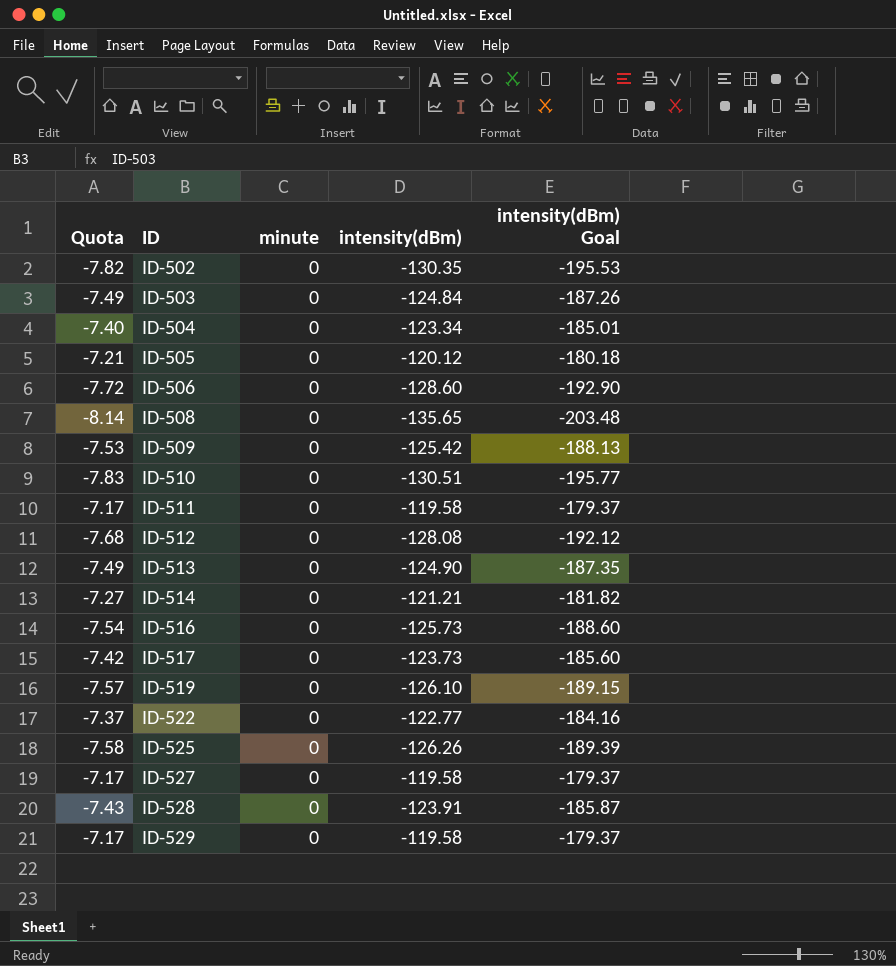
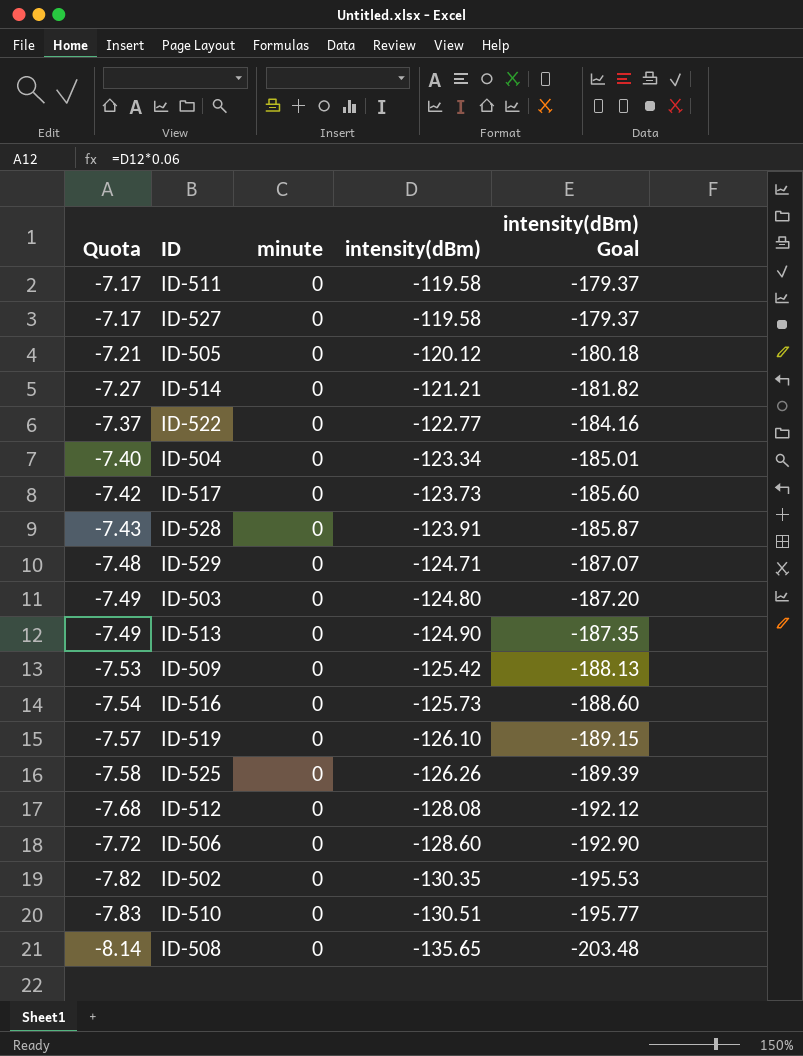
row order: ID ascending -> Quota descending
ID-529 | Quota: -7.17 -> -7.48
ID-529 | intensity(dBm): -119.58 -> -124.71
ID-529 | intensity(dBm) Goal: -179.37 -> -187.07
ID-503 | intensity(dBm): -124.84 -> -124.80
ID-503 | intensity(dBm) Goal: -187.26 -> -187.20

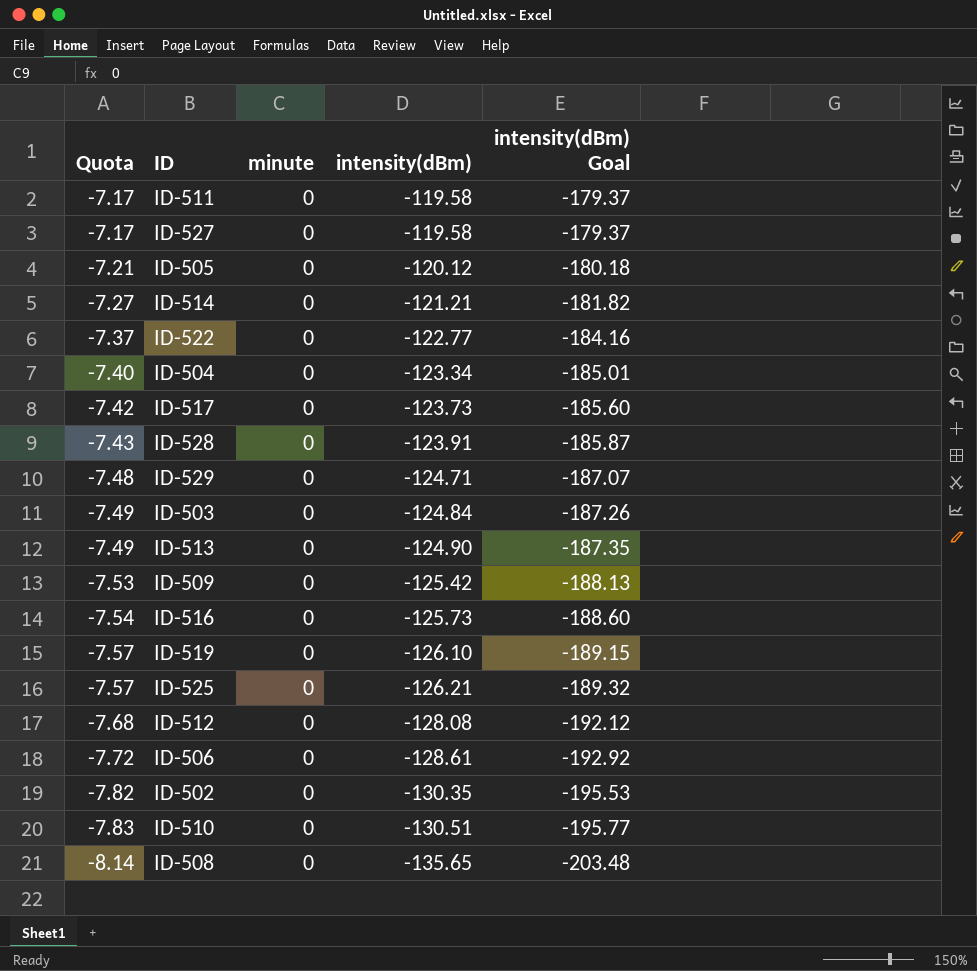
ID-503 | intensity(dBm): -124.80 -> -124.84
ID-503 | intensity(dBm) Goal: -187.20 -> -187.26
ID-525 | Quota: -7.58 -> -7.57
ID-525 | intensity(dBm): -126.26 -> -126.21
ID-525 | intensity(dBm) Goal: -189.39 -> -189.32
ID-506 | intensity(dBm): -128.60 -> -128.61
ID-506 | intensity(dBm) Goal: -192.90 -> -192.92

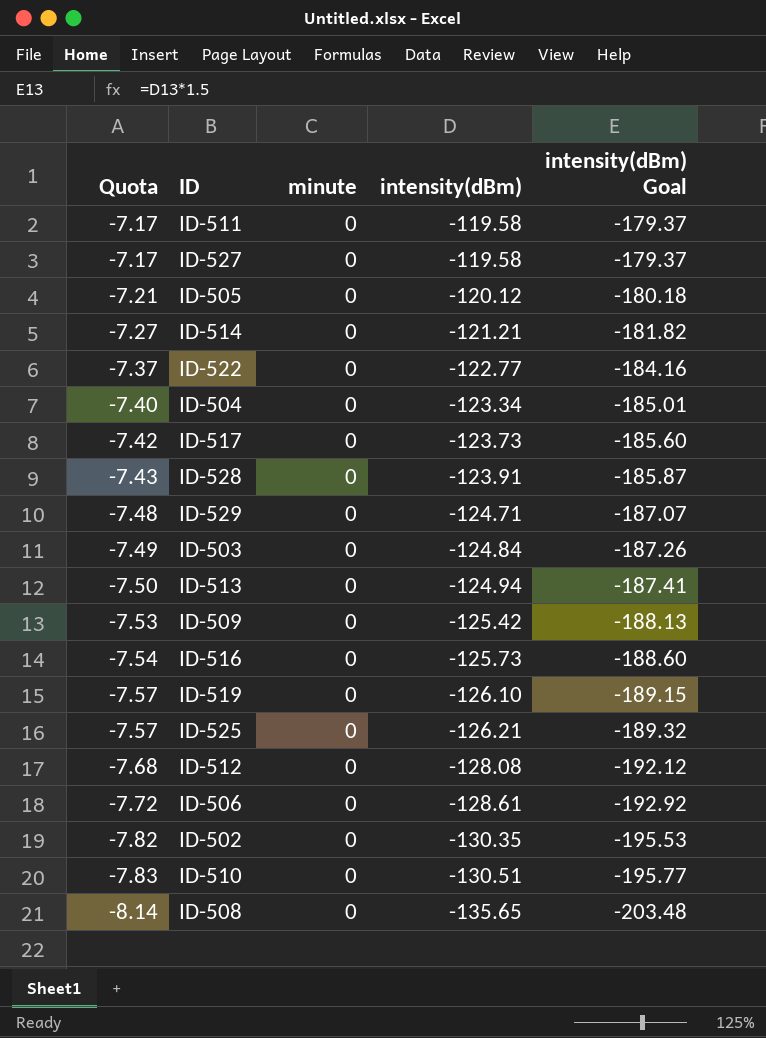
ID-513 | Quota: -7.49 -> -7.50
ID-513 | intensity(dBm): -124.90 -> -124.94
ID-513 | intensity(dBm) Goal: -187.35 -> -187.41

